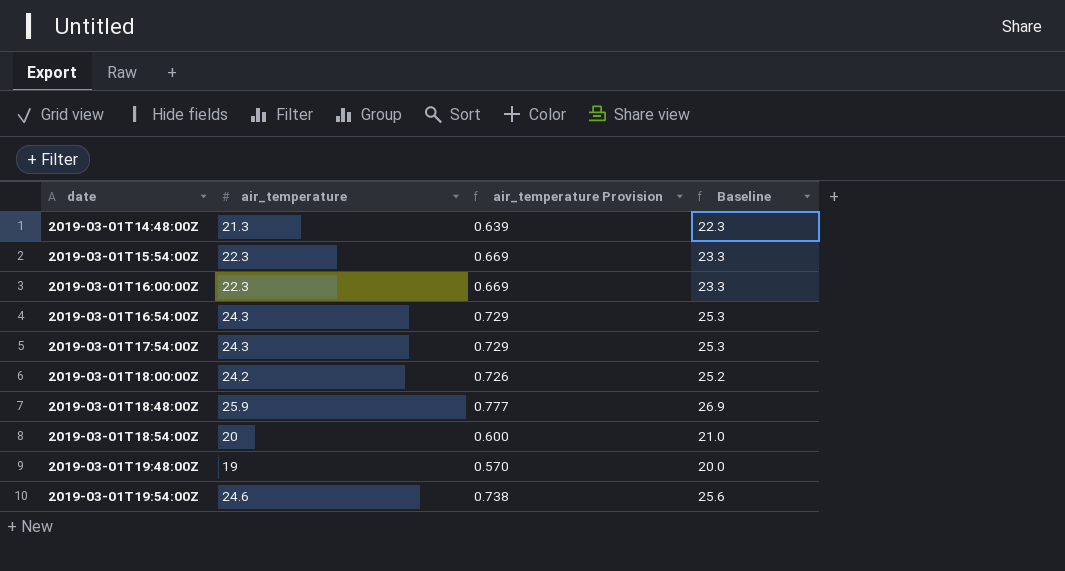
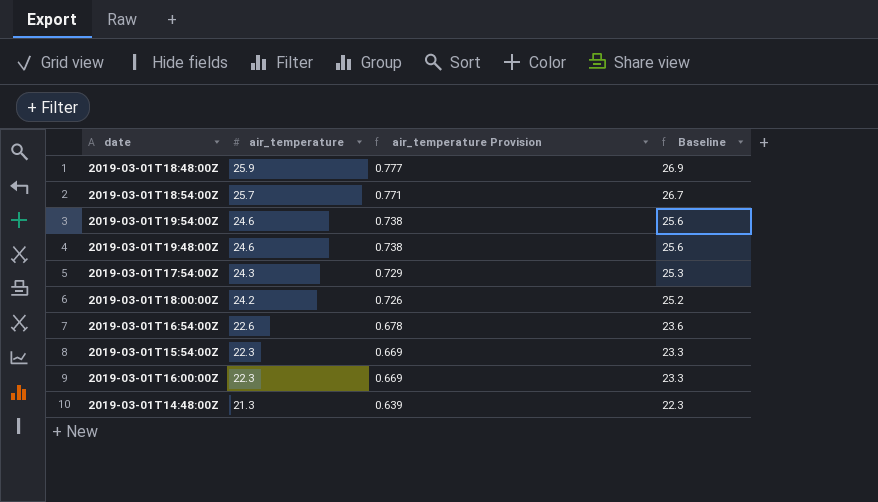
row order: date ascending -> air_temperature descending
2019-03-01T18:54:00Z | air_temperature: 20 -> 25.7
2019-03-01T18:54:00Z | air_temperature Provision: 0.600 -> 0.771
2019-03-01T18:54:00Z | Baseline: 21.0 -> 26.7
2019-03-01T19:48:00Z | air_temperature: 19 -> 24.6
2019-03-01T19:48:00Z | air_temperature Provision: 0.570 -> 0.738
2019-03-01T19:48:00Z | Baseline: 20.0 -> 25.6
2019-03-01T16:54:00Z | air_temperature: 24.3 -> 22.6
2019-03-01T16:54:00Z | air_temperature Provision: 0.729 -> 0.678
2019-03-01T16:54:00Z | Baseline: 25.3 -> 23.6

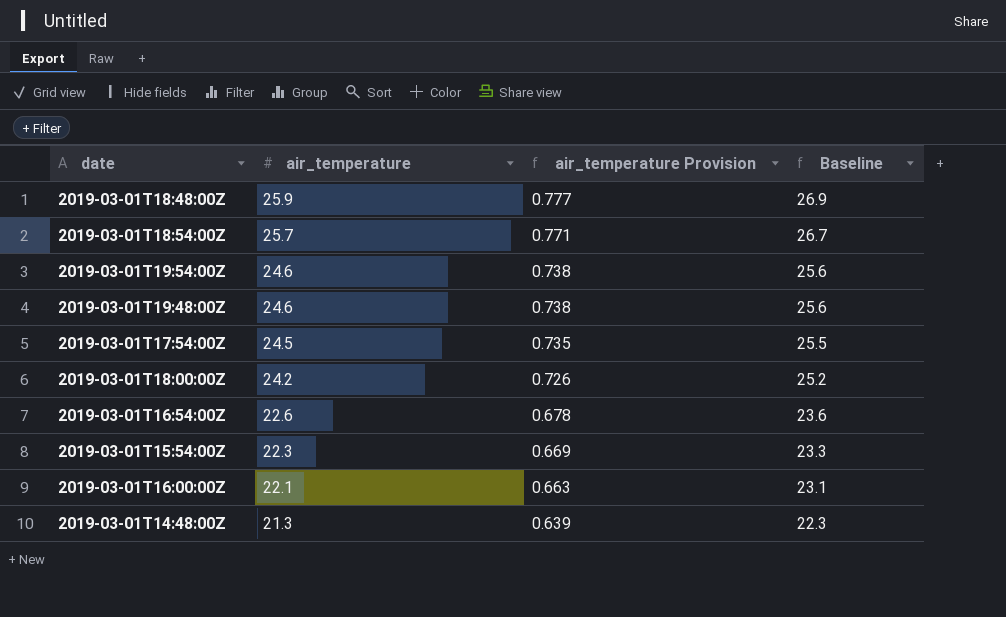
2019-03-01T17:54:00Z | air_temperature: 24.3 -> 24.5
2019-03-01T17:54:00Z | air_temperature Provision: 0.729 -> 0.735
2019-03-01T17:54:00Z | Baseline: 25.3 -> 25.5
2019-03-01T16:00:00Z | air_temperature: 22.3 -> 22.1
2019-03-01T16:00:00Z | air_temperature Provision: 0.669 -> 0.663
2019-03-01T16:00:00Z | Baseline: 23.3 -> 23.1

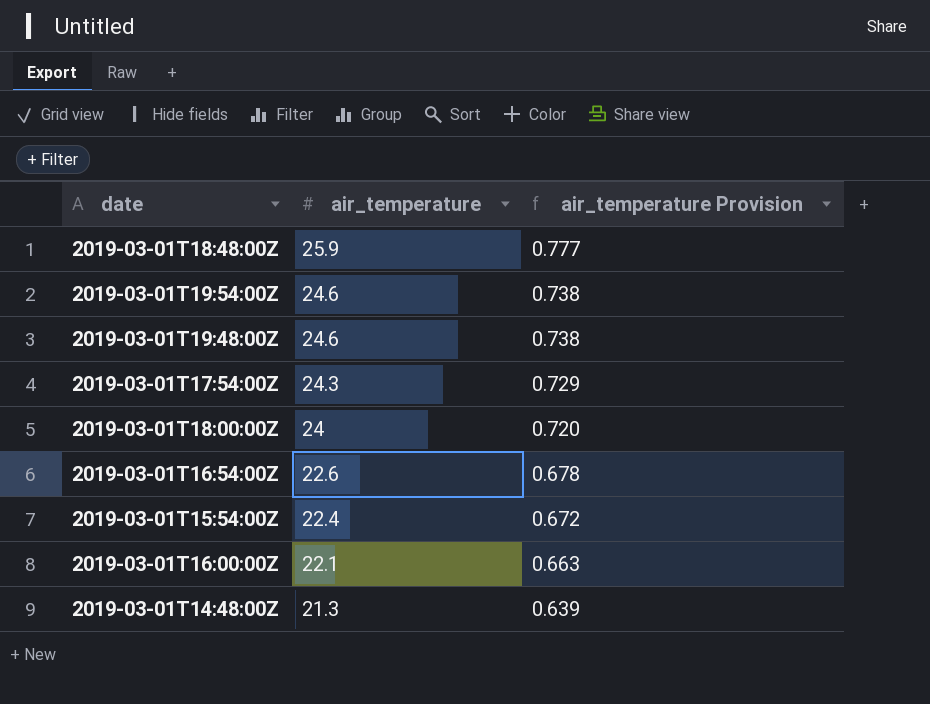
column Baseline | formula: [air_temperature] + 1 -> none
row 2019-03-01T18:54:00Z: 25.7 | 0.771 | 26.7 -> none
2019-03-01T17:54:00Z | air_temperature: 24.5 -> 24.3
2019-03-01T17:54:00Z | air_temperature Provision: 0.735 -> 0.729
2019-03-01T18:00:00Z | air_temperature: 24.2 -> 24
2019-03-01T18:00:00Z | air_temperature Provision: 0.726 -> 0.720
2019-03-01T15:54:00Z | air_temperature: 22.3 -> 22.4
2019-03-01T15:54:00Z | air_temperature Provision: 0.669 -> 0.672

